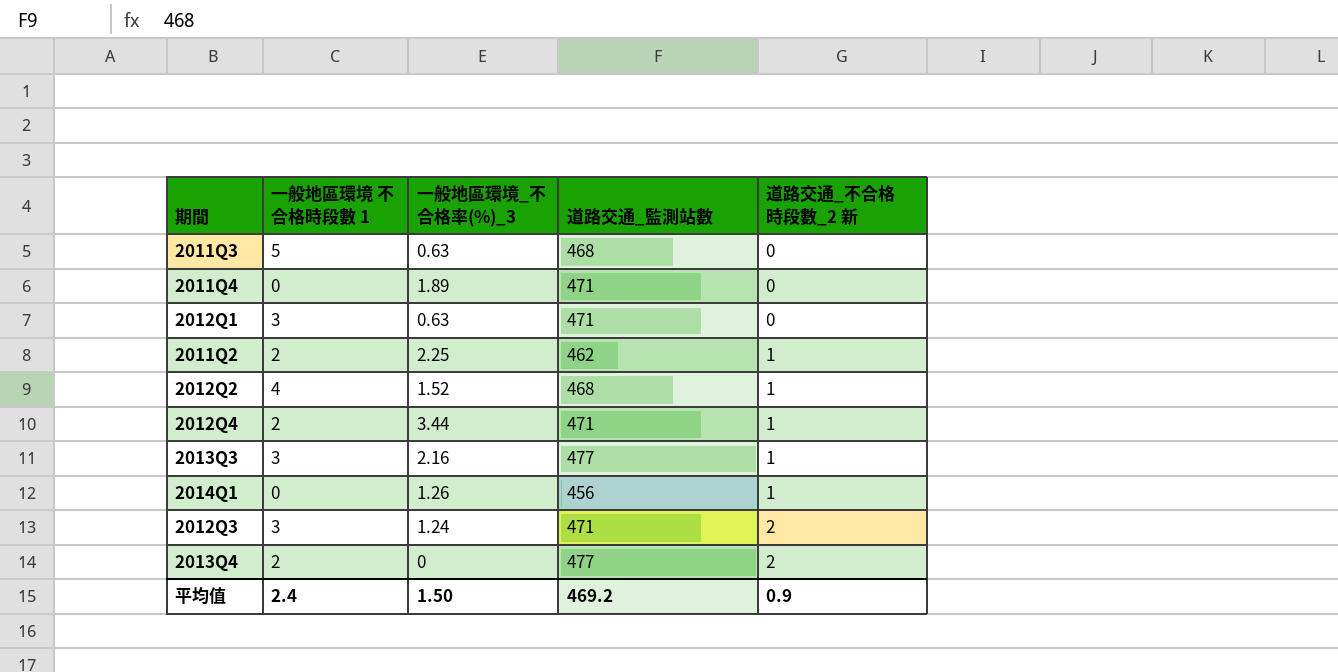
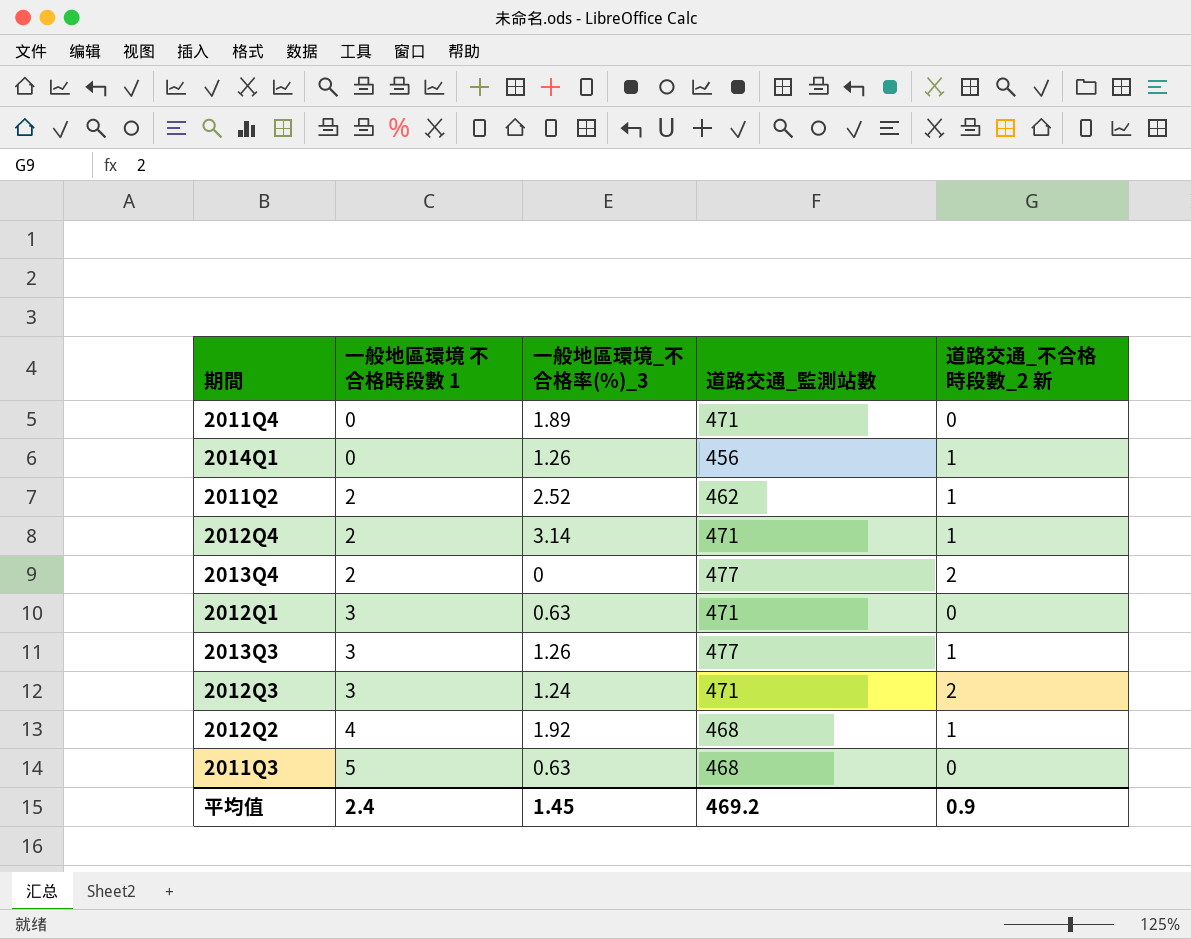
row order: 道路交通_不合格時段數_2 新 ascending -> 一般地區環境 不合格時段數 1 ascending
2011Q2 | 一般地區環境_不合格率(%)_3: 2.25 -> 2.52
2012Q4 | 一般地區環境_不合格率(%)_3: 3.44 -> 3.14
2013Q3 | 一般地區環境_不合格率(%)_3: 2.16 -> 1.26
2012Q2 | 一般地區環境_不合格率(%)_3: 1.52 -> 1.92
平均值 | 一般地區環境_不合格率(%)_3: 1.50 -> 1.45

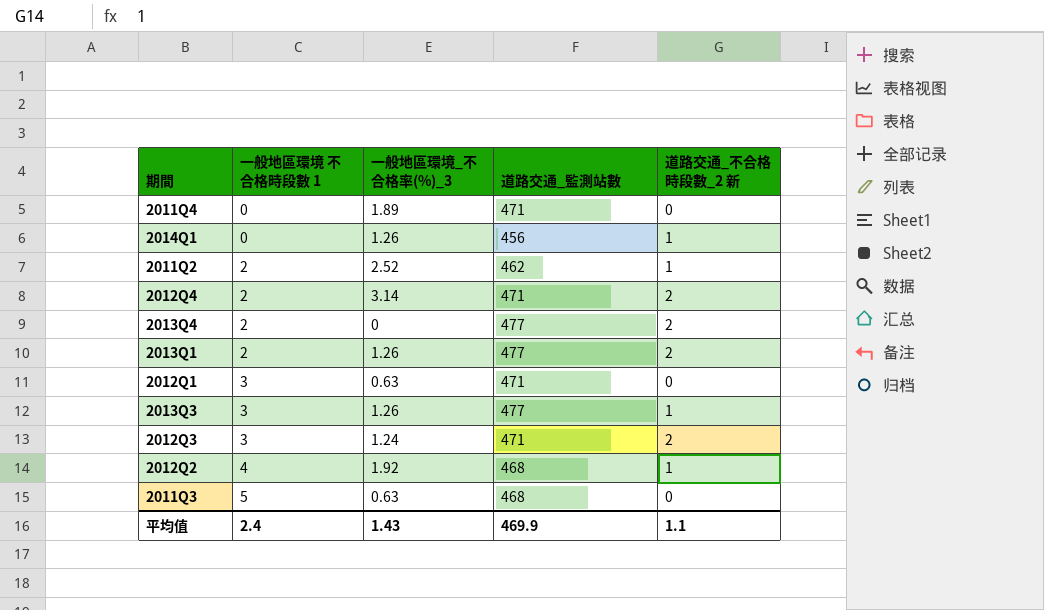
2012Q4 | 道路交通_不合格時段數_2 新: 1 -> 2
row 2013Q1: none -> 2 | 1.26 | 477 | 2
平均值 | 一般地區環境_不合格率(%)_3: 1.45 -> 1.43
平均值 | 道路交通_監測站數: 469.2 -> 469.9
平均值 | 道路交通_不合格時段數_2 新: 0.9 -> 1.1

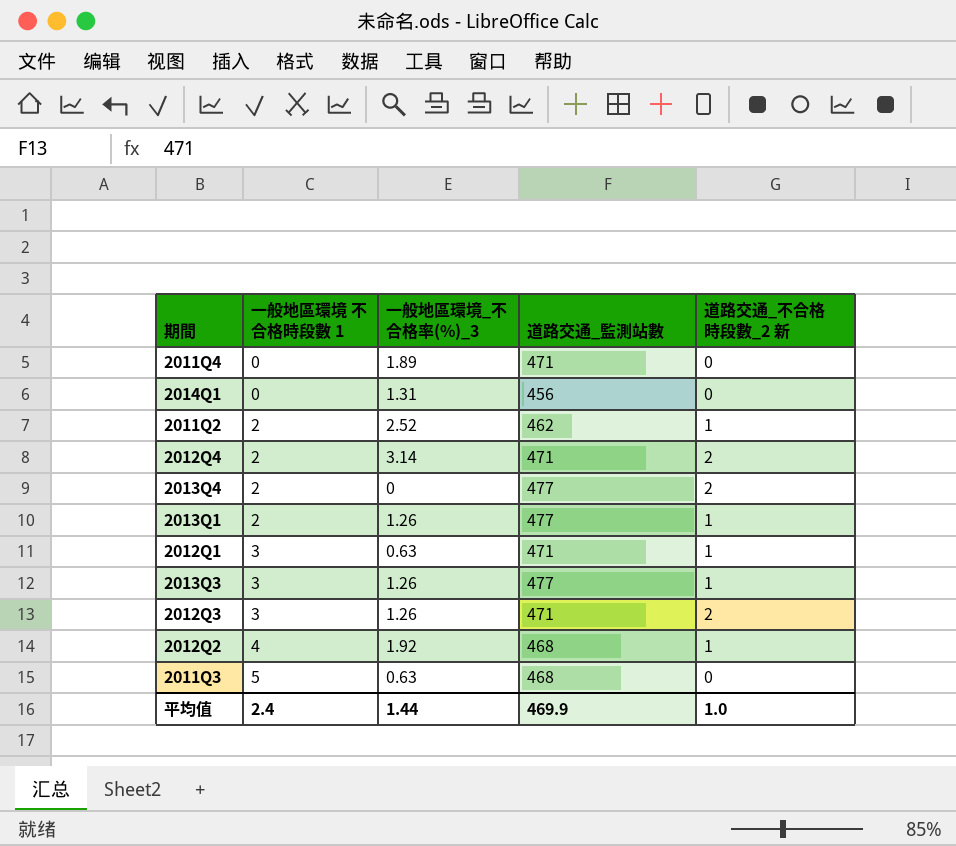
2014Q1 | 一般地區環境_不合格率(%)_3: 1.26 -> 1.31
2014Q1 | 道路交通_不合格時段數_2 新: 1 -> 0
2013Q1 | 道路交通_不合格時段數_2 新: 2 -> 1
2012Q1 | 道路交通_不合格時段數_2 新: 0 -> 1
2012Q3 | 一般地區環境_不合格率(%)_3: 1.24 -> 1.26
平均值 | 一般地區環境_不合格率(%)_3: 1.43 -> 1.44
平均值 | 道路交通_不合格時段數_2 新: 1.1 -> 1.0

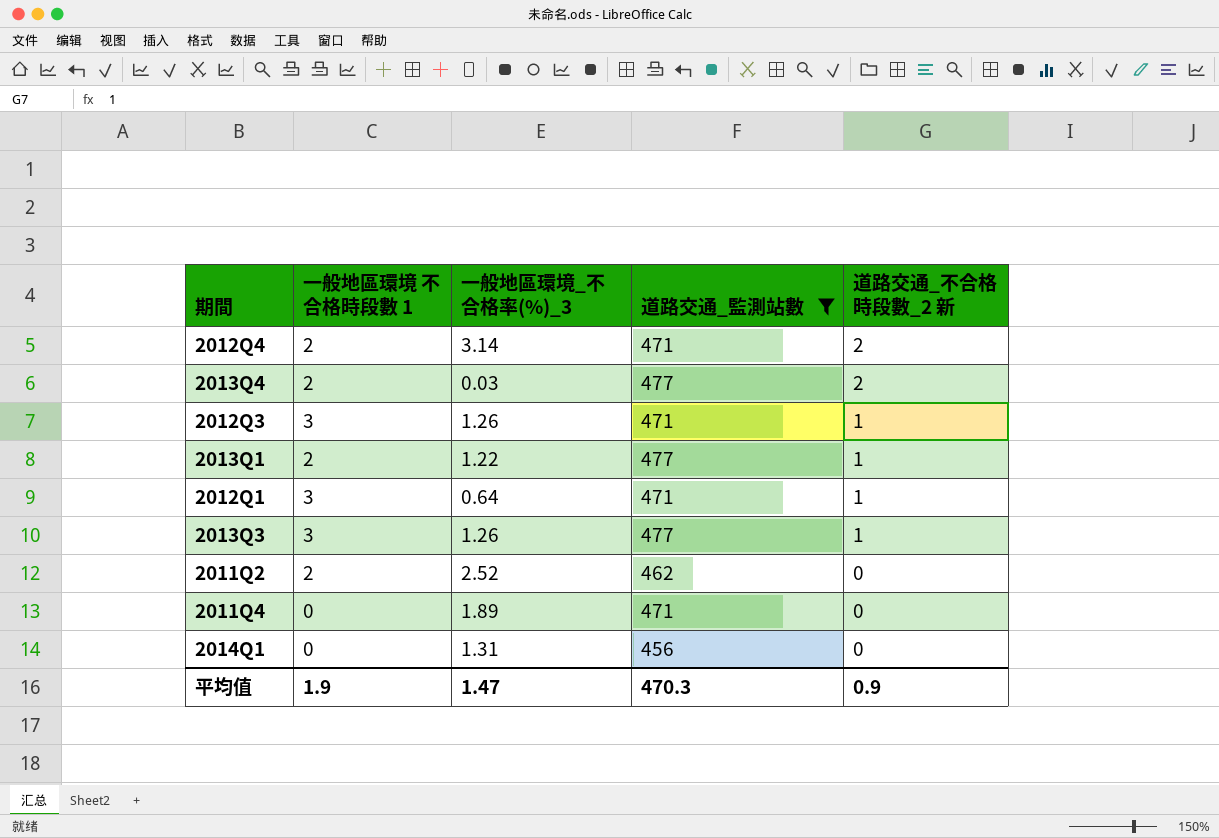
filter: none -> 道路交通_監測站數 != 468
row order: 一般地區環境 不合格時段數 1 ascending -> 道路交通_不合格時段數_2 新 descending
2013Q4 | 一般地區環境_不合格率(%)_3: 0 -> 0.03
2012Q3 | 道路交通_不合格時段數_2 新: 2 -> 1
2013Q1 | 一般地區環境_不合格率(%)_3: 1.26 -> 1.22
2012Q1 | 一般地區環境_不合格率(%)_3: 0.63 -> 0.64
2011Q2 | 道路交通_不合格時段數_2 新: 1 -> 0
平均值 | 一般地區環境 不合格時段數 1: 2.4 -> 1.9
平均值 | 一般地區環境_不合格率(%)_3: 1.44 -> 1.47
平均值 | 道路交通_監測站數: 469.9 -> 470.3
平均值 | 道路交通_不合格時段數_2 新: 1.0 -> 0.9

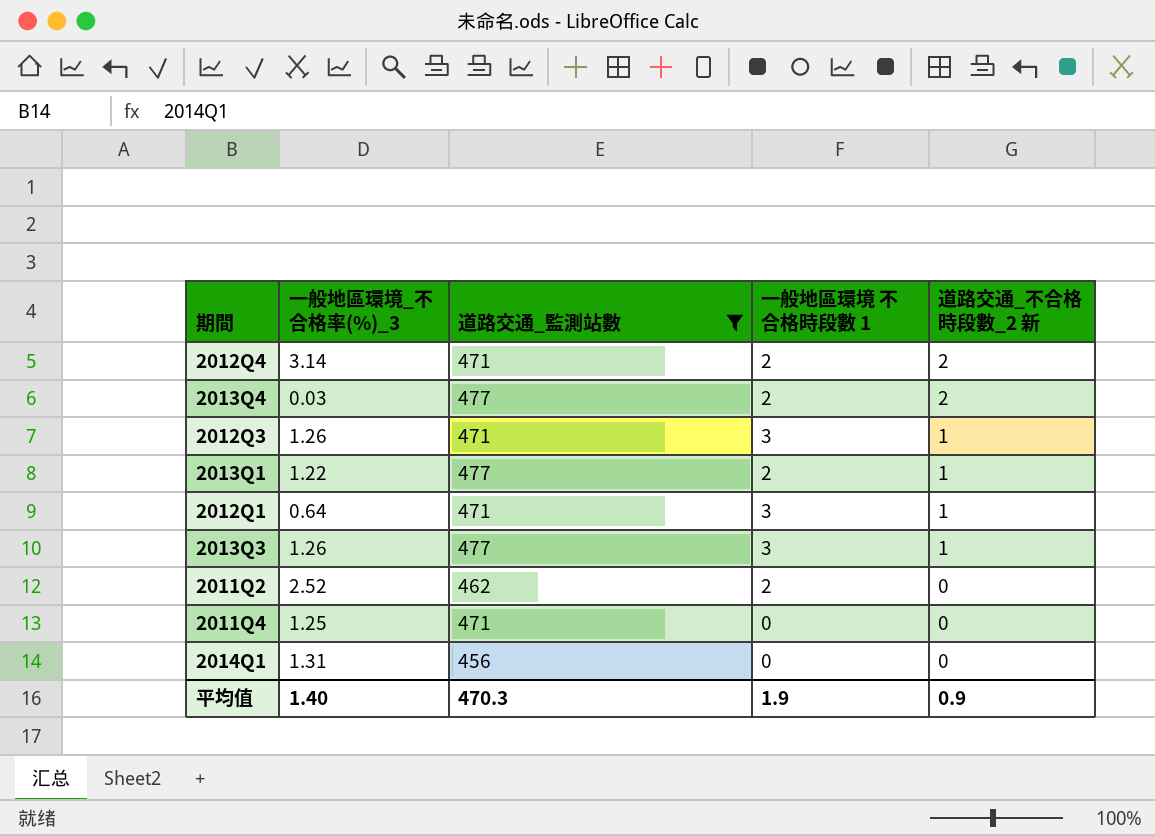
column 一般地區環境 不合格時段數 1 | position: 2 -> 4
2011Q4 | 一般地區環境_不合格率(%)_3: 1.89 -> 1.25
平均值 | 一般地區環境_不合格率(%)_3: 1.47 -> 1.40

